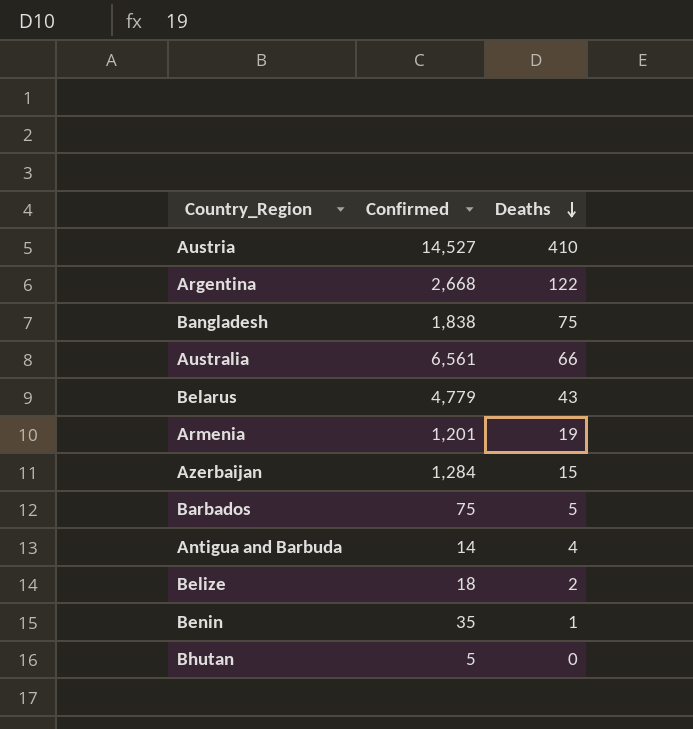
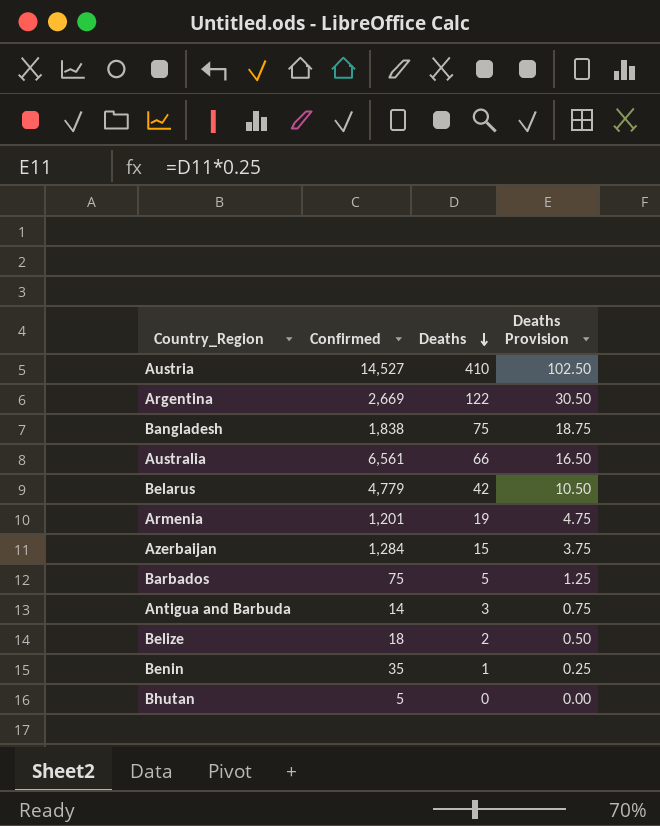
column Deaths Provision | formula: none -> [Deaths] * 0.25
Argentina | Confirmed: 2,668 -> 2,669
Belarus | Deaths: 43 -> 42
Antigua and Barbuda | Deaths: 4 -> 3

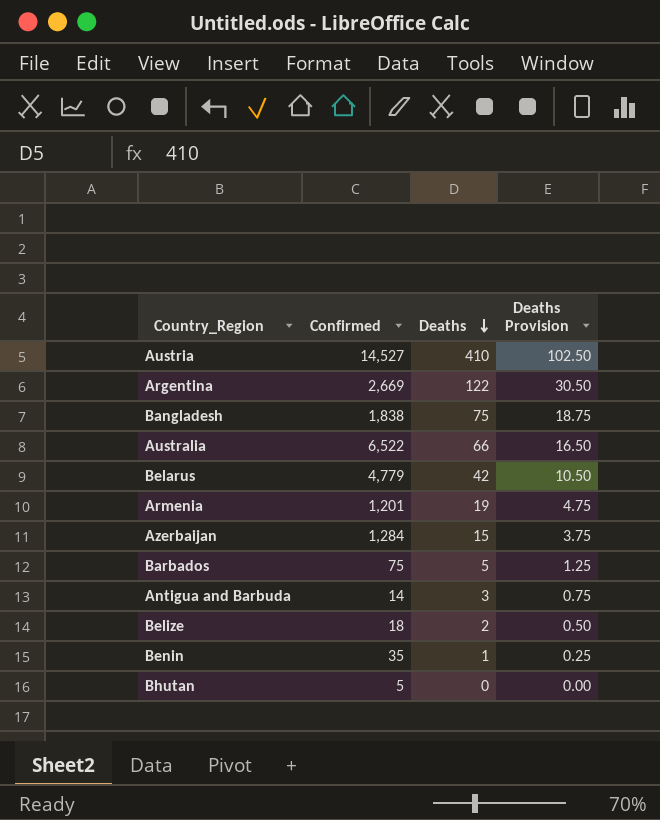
Australia | Confirmed: 6,561 -> 6,522

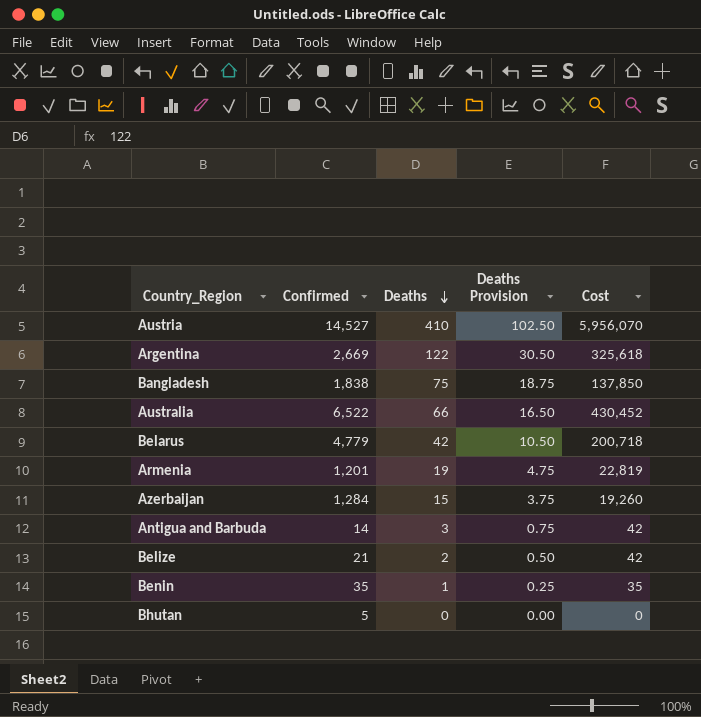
column Cost | formula: none -> [Confirmed] * [Deaths]
row Barbados: 75 | 5 | 1.25 -> none
Belize | Confirmed: 18 -> 21

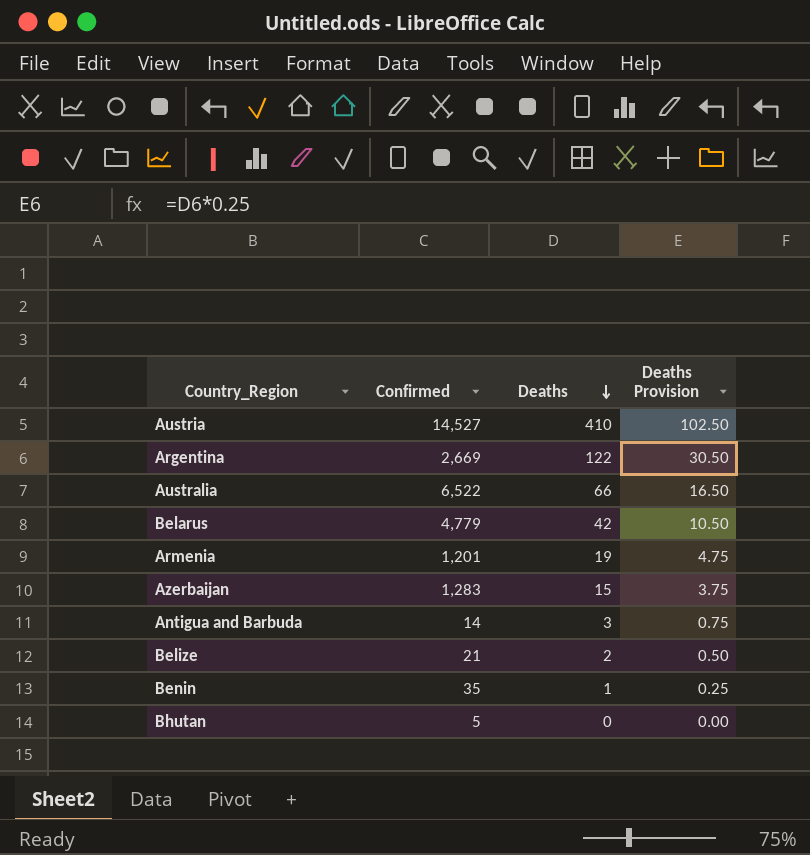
column Cost | formula: [Confirmed] * [Deaths] -> none
row Bangladesh: 1,838 | 75 | 18.75 | 137,850 -> none
Azerbaijan | Confirmed: 1,284 -> 1,283

